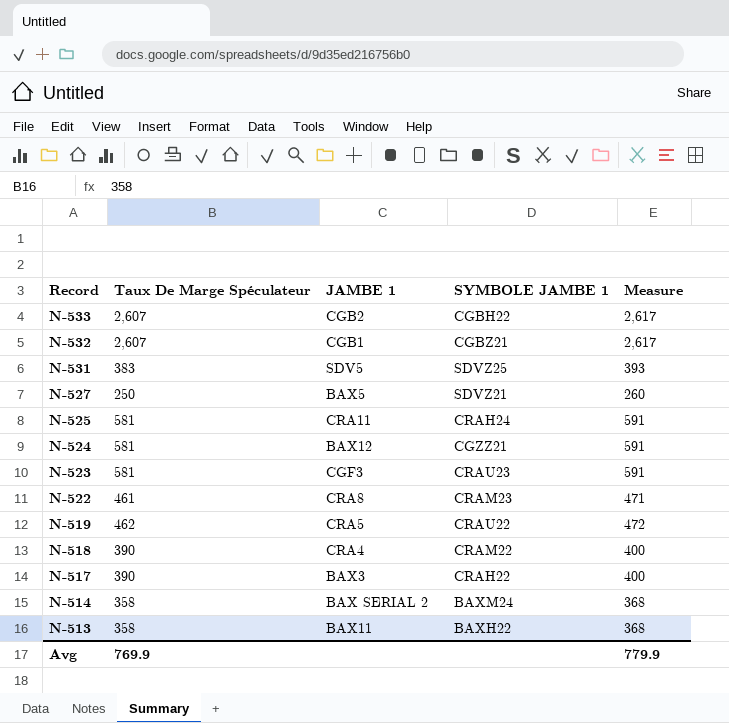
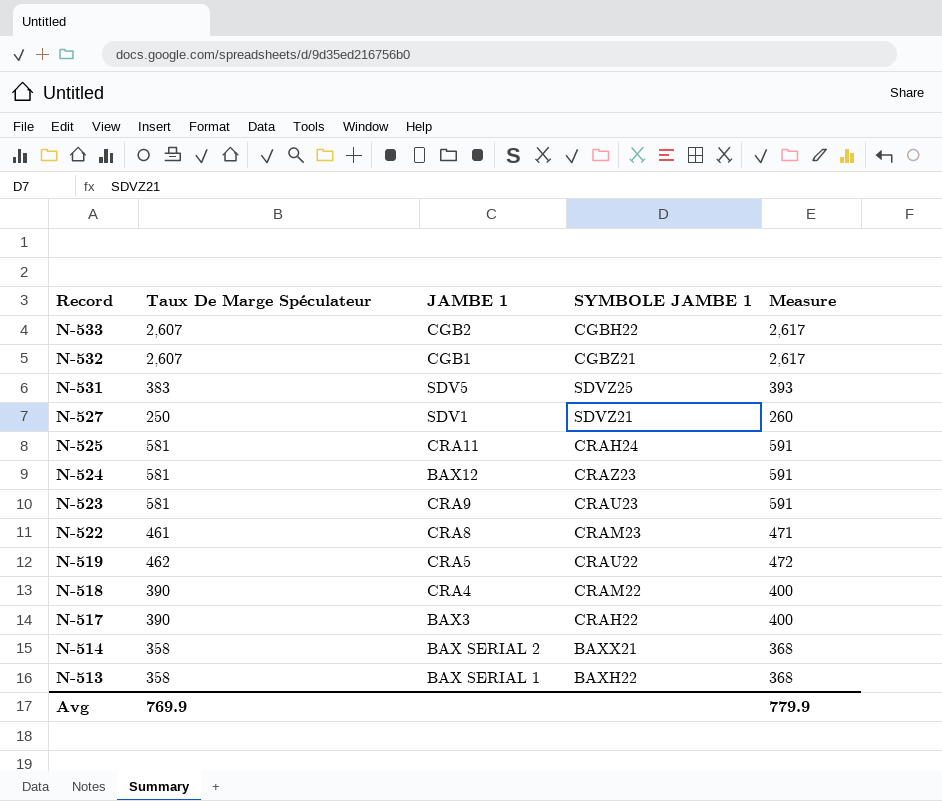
N-527 | JAMBE 1: BAX5 -> SDV1
N-524 | SYMBOLE JAMBE 1: CGZZ21 -> CRAZ23
N-523 | JAMBE 1: CGF3 -> CRA9
N-514 | SYMBOLE JAMBE 1: BAXM24 -> BAXX21
N-513 | JAMBE 1: BAX11 -> BAX SERIAL 1

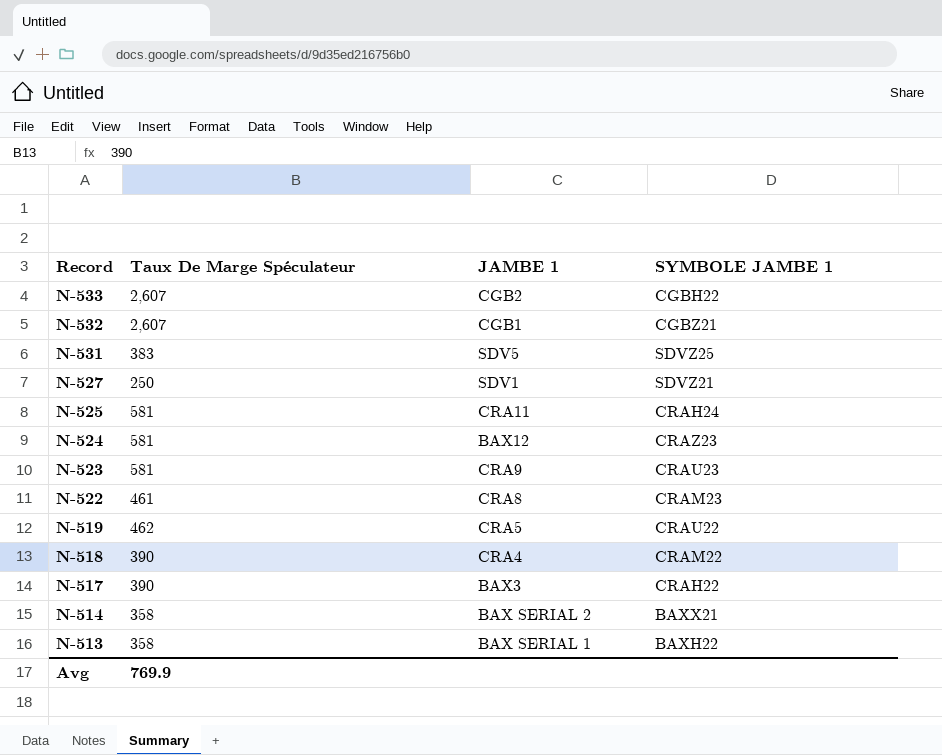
column Measure | formula: [Taux De Marge Spéculateur] + 10 -> none

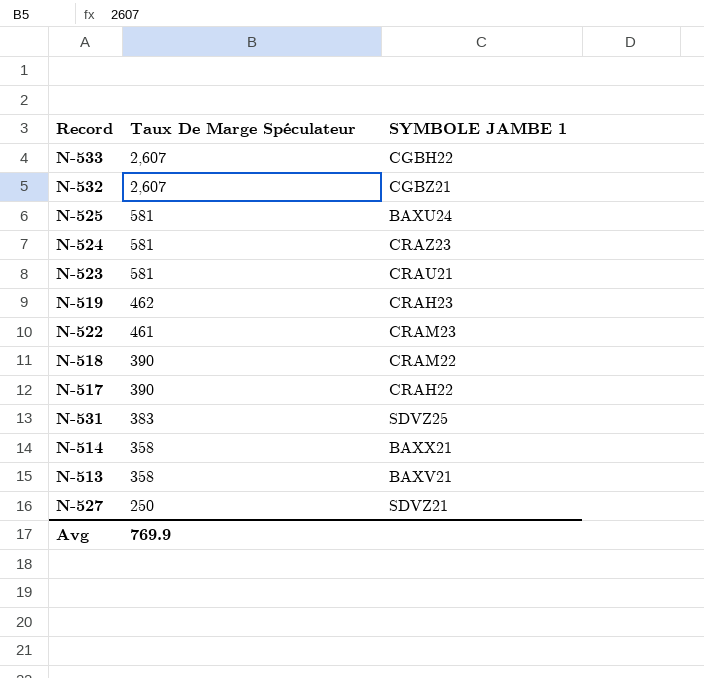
row order: Record descending -> Taux De Marge Spéculateur descending
column JAMBE 1 | position: 3 -> none
N-525 | SYMBOLE JAMBE 1: CRAH24 -> BAXU24
N-523 | SYMBOLE JAMBE 1: CRAU23 -> CRAU21
N-519 | SYMBOLE JAMBE 1: CRAU22 -> CRAH23
N-513 | SYMBOLE JAMBE 1: BAXH22 -> BAXV21

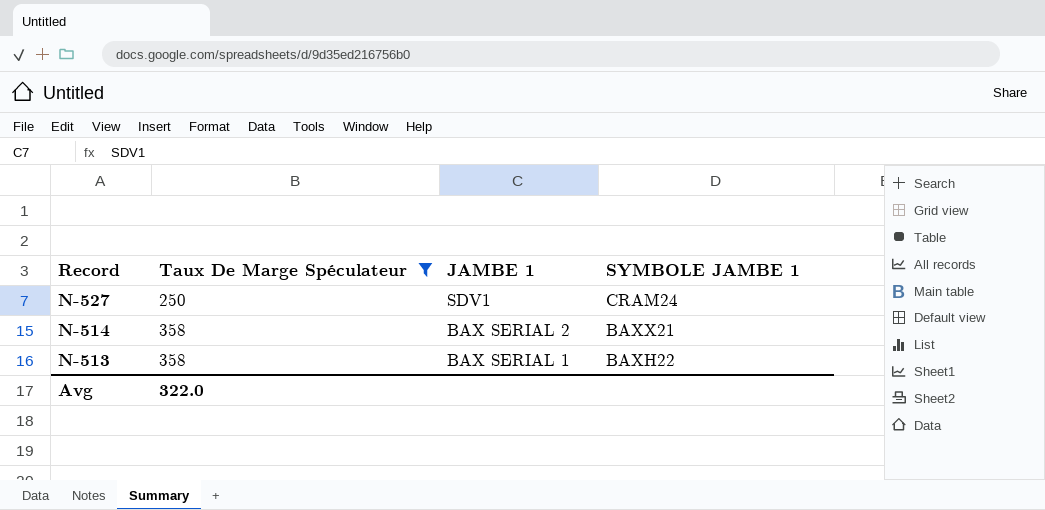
filter: none -> Taux De Marge Spéculateur <= 358
row order: Taux De Marge Spéculateur descending -> Record descending
column JAMBE 1 | position: none -> 3
N-527 | SYMBOLE JAMBE 1: SDVZ21 -> CRAM24
N-513 | SYMBOLE JAMBE 1: BAXV21 -> BAXH22
Avg | Taux De Marge Spéculateur: 769.9 -> 322.0

